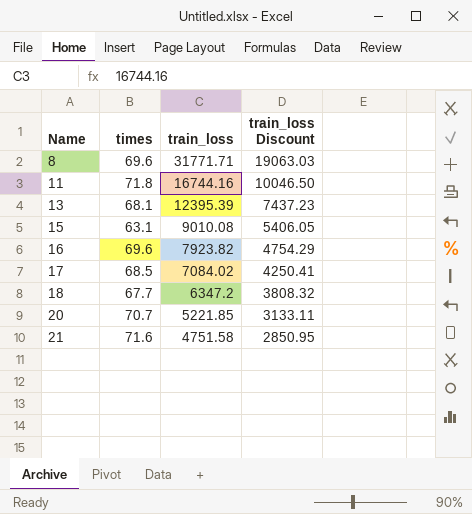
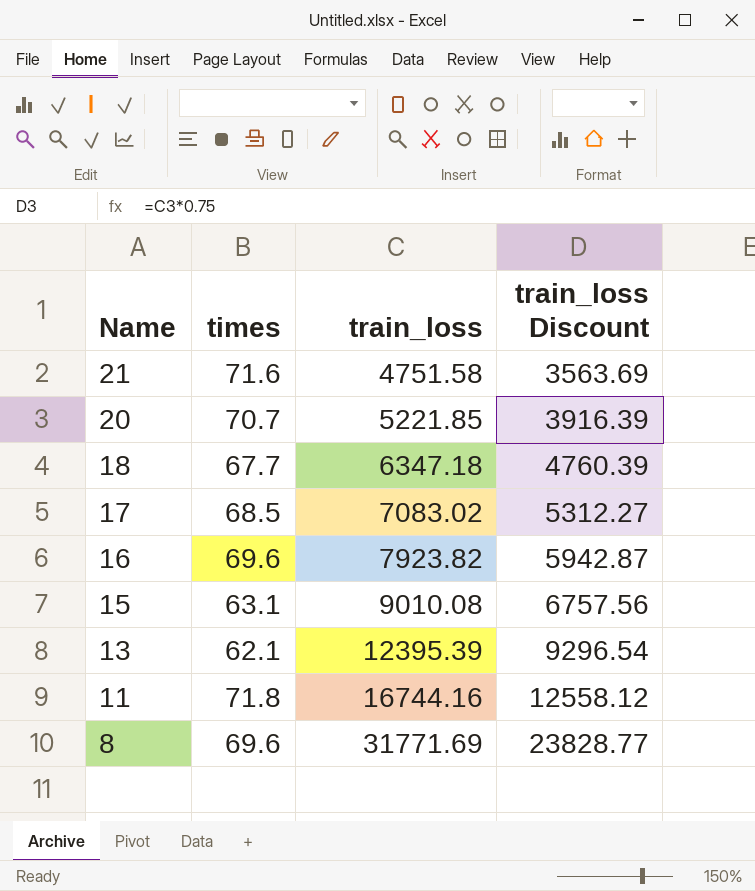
row order: Name ascending -> Name descending
column train_loss Discount | formula: [train_loss] * 0.6 -> [train_loss] * 0.75
18 | train_loss: 6347.2 -> 6347.18
17 | train_loss: 7084.02 -> 7083.02
13 | times: 68.1 -> 62.1
8 | train_loss: 31771.71 -> 31771.69

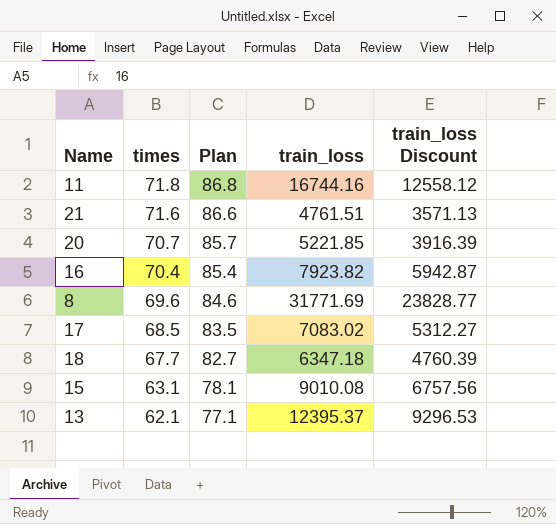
row order: Name descending -> times descending
column Plan | formula: none -> [times] + 15
21 | train_loss: 4751.58 -> 4761.51
21 | train_loss Discount: 3563.69 -> 3571.13
16 | times: 69.6 -> 70.4
13 | train_loss: 12395.39 -> 12395.37
13 | train_loss Discount: 9296.54 -> 9296.53

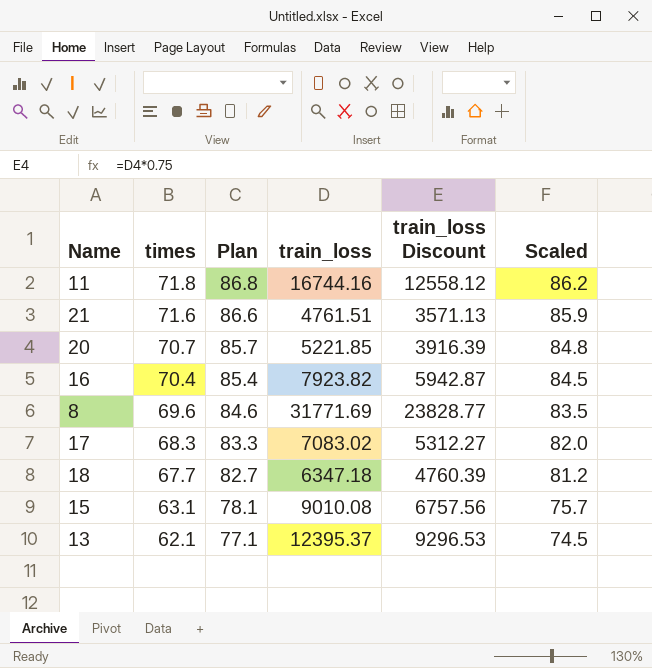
column Scaled | formula: none -> [times] * 1.2
17 | times: 68.5 -> 68.3
17 | Plan: 83.5 -> 83.3

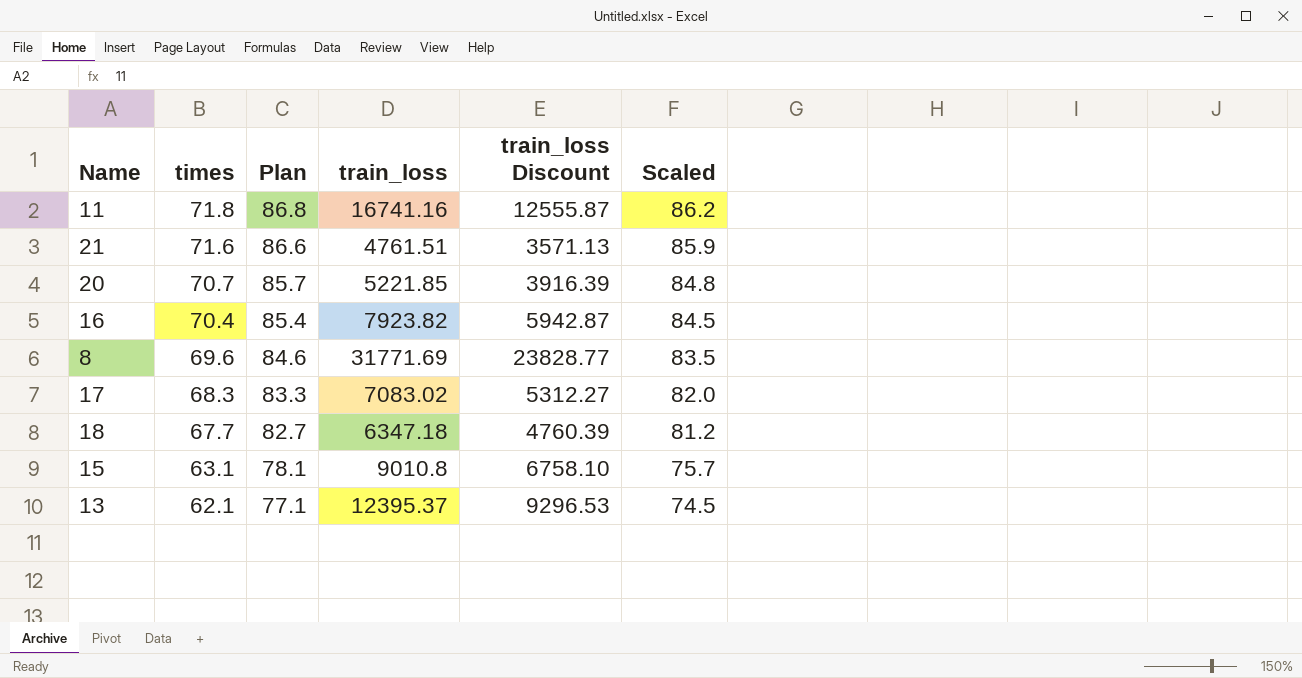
11 | train_loss: 16744.16 -> 16741.16
11 | train_loss Discount: 12558.12 -> 12555.87
15 | train_loss: 9010.08 -> 9010.8
15 | train_loss Discount: 6757.56 -> 6758.10

